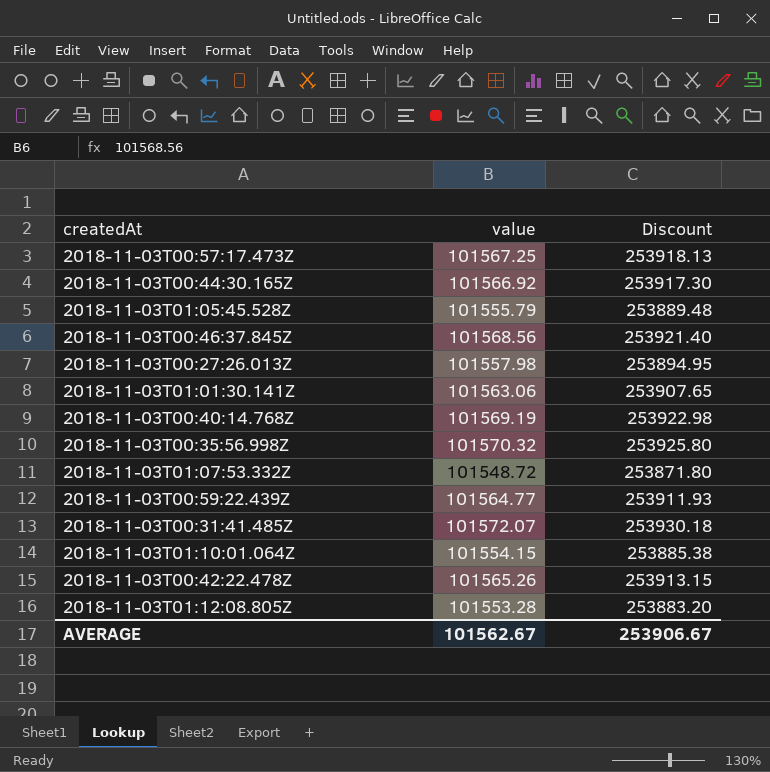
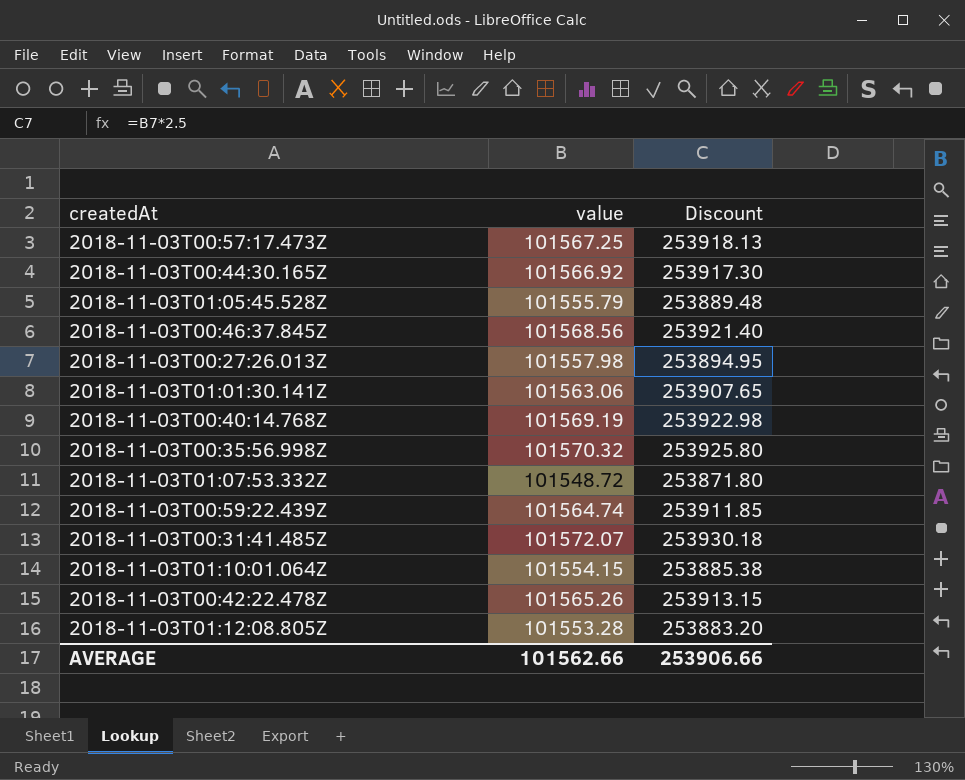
2018-11-03T00:59:22.439Z | value: 101564.77 -> 101564.74
2018-11-03T00:59:22.439Z | Discount: 253911.93 -> 253911.85
AVERAGE | value: 101562.67 -> 101562.66
AVERAGE | Discount: 253906.67 -> 253906.66

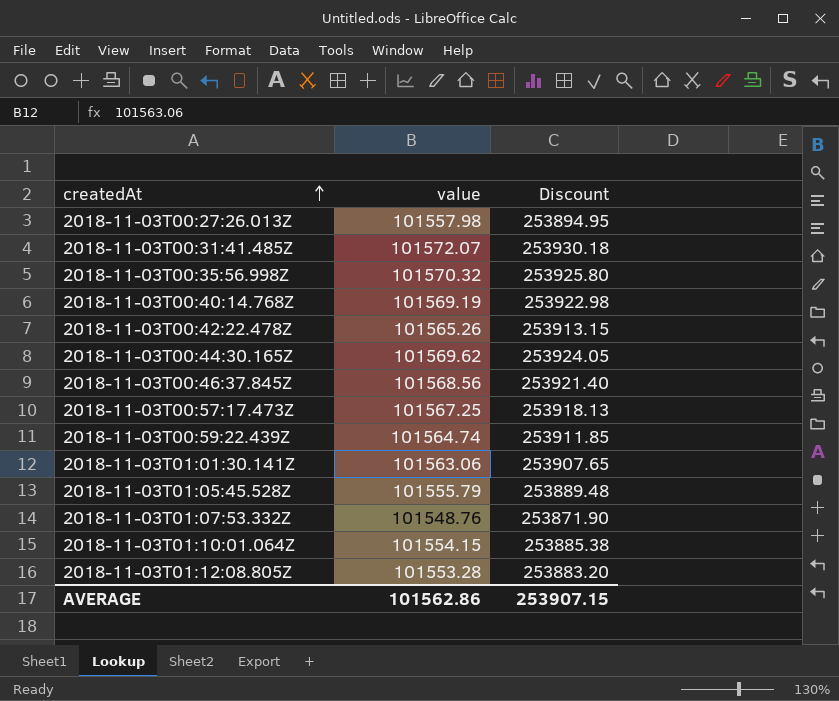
row order: none -> createdAt ascending
2018-11-03T00:44:30.165Z | value: 101566.92 -> 101569.62
2018-11-03T00:44:30.165Z | Discount: 253917.30 -> 253924.05
2018-11-03T01:07:53.332Z | value: 101548.72 -> 101548.76
2018-11-03T01:07:53.332Z | Discount: 253871.80 -> 253871.90
AVERAGE | value: 101562.66 -> 101562.86
AVERAGE | Discount: 253906.66 -> 253907.15

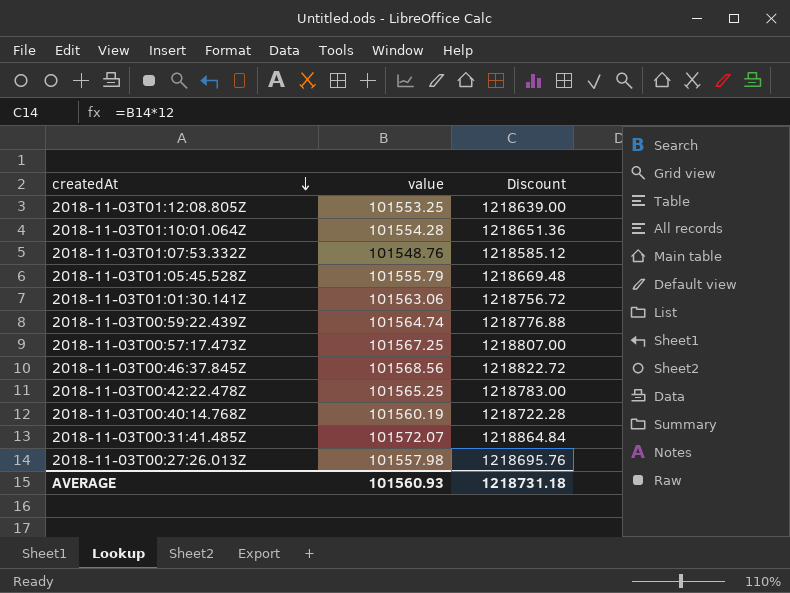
row order: createdAt ascending -> createdAt descending
column Discount | formula: [value] * 2.5 -> [value] * 12
row 2018-11-03T00:35:56.998Z: 101570.32 | 253925.80 -> none
row 2018-11-03T00:44:30.165Z: 101569.62 | 253924.05 -> none
2018-11-03T01:12:08.805Z | value: 101553.28 -> 101553.25
2018-11-03T01:10:01.064Z | value: 101554.15 -> 101554.28
2018-11-03T00:42:22.478Z | value: 101565.26 -> 101565.25
2018-11-03T00:40:14.768Z | value: 101569.19 -> 101560.19
AVERAGE | value: 101562.86 -> 101560.93
AVERAGE | Discount: 253907.15 -> 1218731.18

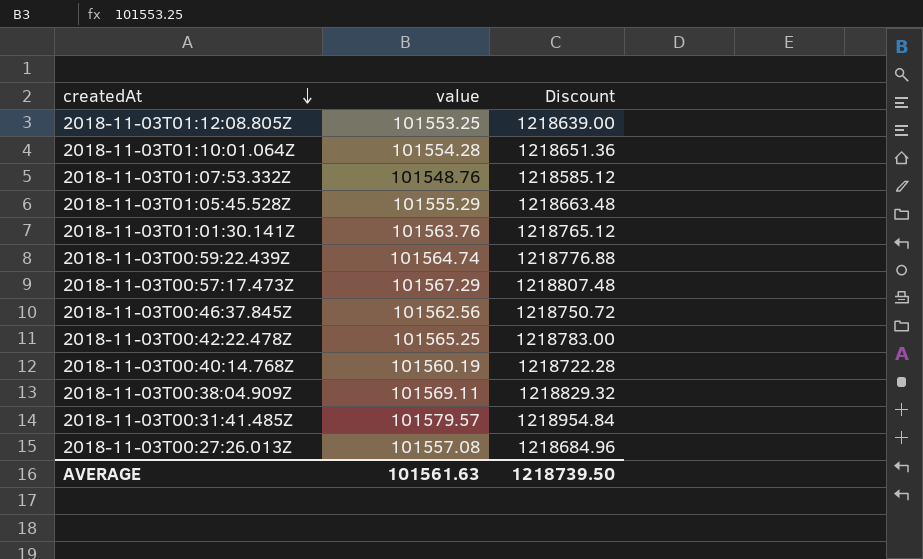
2018-11-03T01:05:45.528Z | value: 101555.79 -> 101555.29
2018-11-03T01:05:45.528Z | Discount: 1218669.48 -> 1218663.48
2018-11-03T01:01:30.141Z | value: 101563.06 -> 101563.76
2018-11-03T01:01:30.141Z | Discount: 1218756.72 -> 1218765.12
2018-11-03T00:57:17.473Z | value: 101567.25 -> 101567.29
2018-11-03T00:57:17.473Z | Discount: 1218807.00 -> 1218807.48
2018-11-03T00:46:37.845Z | value: 101568.56 -> 101562.56
2018-11-03T00:46:37.845Z | Discount: 1218822.72 -> 1218750.72
row 2018-11-03T00:38:04.909Z: none -> 101569.11 | 1218829.32
2018-11-03T00:31:41.485Z | value: 101572.07 -> 101579.57
2018-11-03T00:31:41.485Z | Discount: 1218864.84 -> 1218954.84
2018-11-03T00:27:26.013Z | value: 101557.98 -> 101557.08
2018-11-03T00:27:26.013Z | Discount: 1218695.76 -> 1218684.96
AVERAGE | value: 101560.93 -> 101561.63
AVERAGE | Discount: 1218731.18 -> 1218739.50

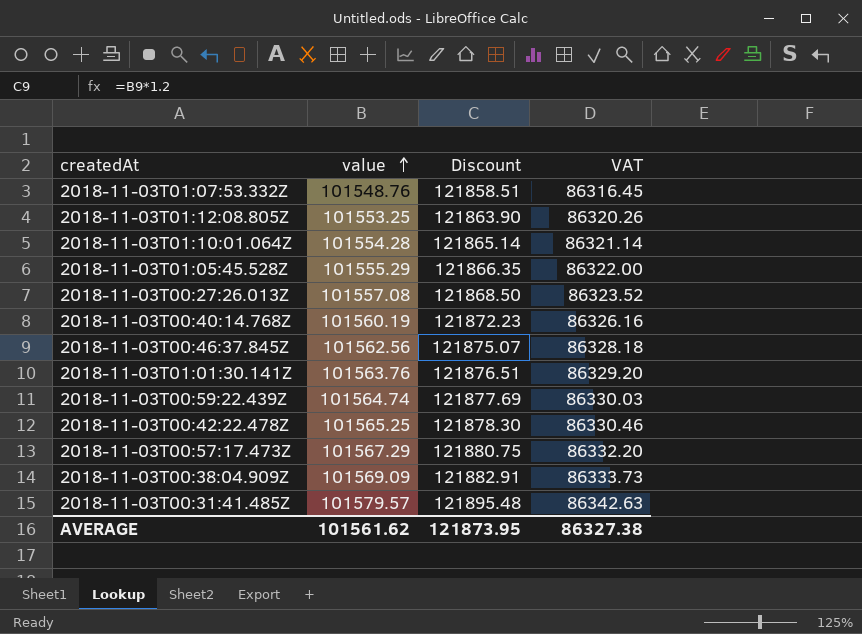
row order: createdAt descending -> value ascending
column Discount | formula: [value] * 12 -> [value] * 1.2
column VAT | formula: none -> [value] * 0.85
2018-11-03T00:38:04.909Z | value: 101569.11 -> 101569.09
AVERAGE | value: 101561.63 -> 101561.62
AVERAGE | Discount: 1218739.50 -> 121873.95

